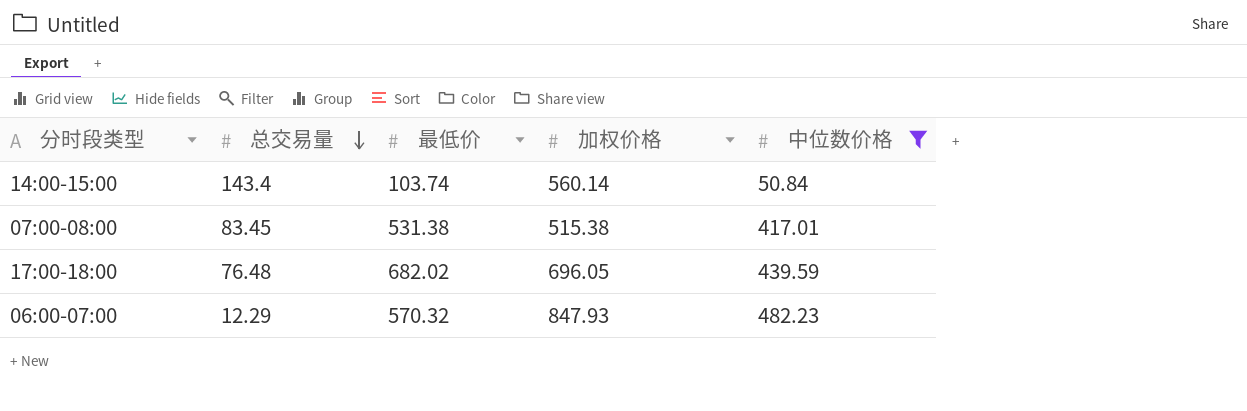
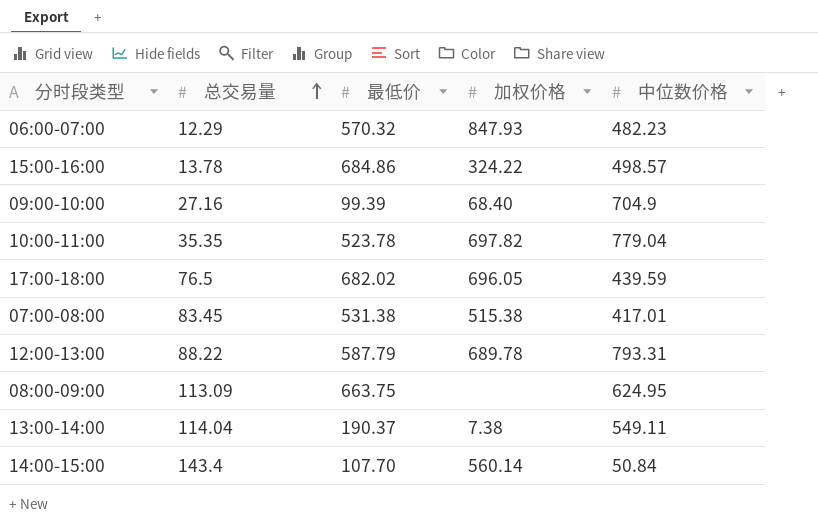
filter: 中位数价格 <= 482.23 -> none
row order: 总交易量 descending -> 总交易量 ascending
17:00-18:00 | 总交易量: 76.48 -> 76.5
14:00-15:00 | 最低价: 103.74 -> 107.70

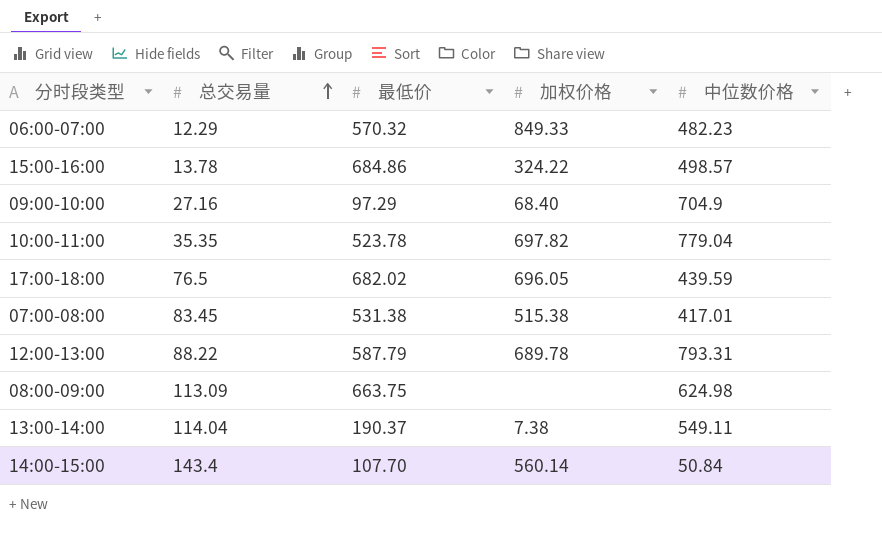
06:00-07:00 | 加权价格: 847.93 -> 849.33
09:00-10:00 | 最低价: 99.39 -> 97.29
08:00-09:00 | 中位数价格: 624.95 -> 624.98

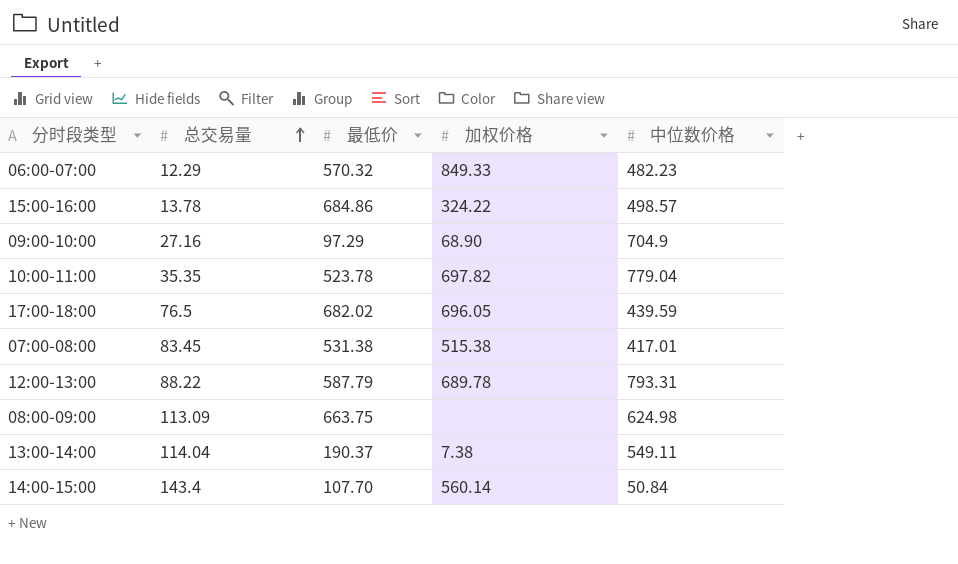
09:00-10:00 | 加权价格: 68.40 -> 68.90

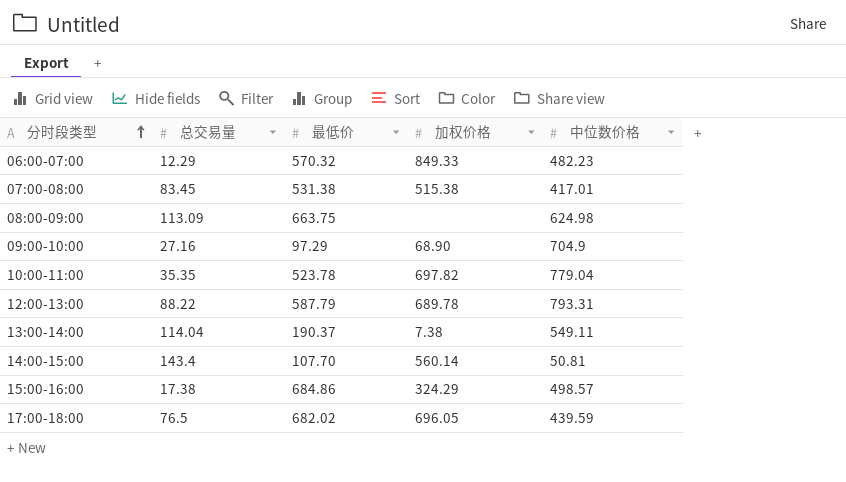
row order: 总交易量 ascending -> 分时段类型 ascending
14:00-15:00 | 中位数价格: 50.84 -> 50.81
15:00-16:00 | 总交易量: 13.78 -> 17.38
15:00-16:00 | 加权价格: 324.22 -> 324.29

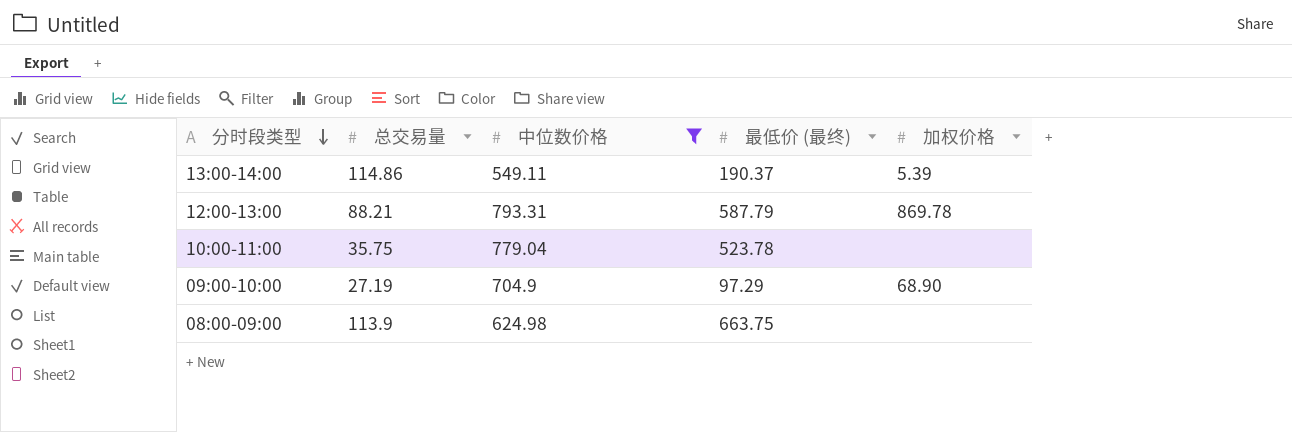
filter: none -> 中位数价格 >= 549.11
row order: 分时段类型 ascending -> 分时段类型 descending
column 中位数价格 | position: 5 -> 3
column name: 最低价 -> 最低价 (最终)
13:00-14:00 | 总交易量: 114.04 -> 114.86
13:00-14:00 | 加权价格: 7.38 -> 5.39
12:00-13:00 | 总交易量: 88.22 -> 88.21
12:00-13:00 | 加权价格: 689.78 -> 869.78
10:00-11:00 | 总交易量: 35.35 -> 35.75
10:00-11:00 | 加权价格: 697.82 -> none
09:00-10:00 | 总交易量: 27.16 -> 27.19
08:00-09:00 | 总交易量: 113.09 -> 113.9

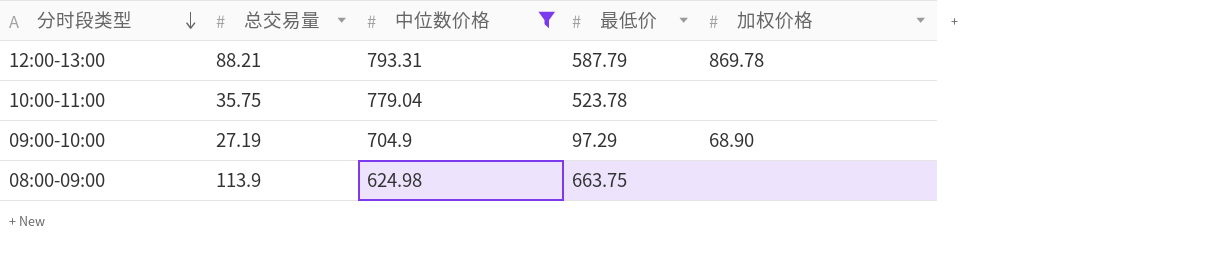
column name: 最低价 (最终) -> 最低价
row 13:00-14:00: 114.86 | 549.11 | 190.37 | 5.39 -> none

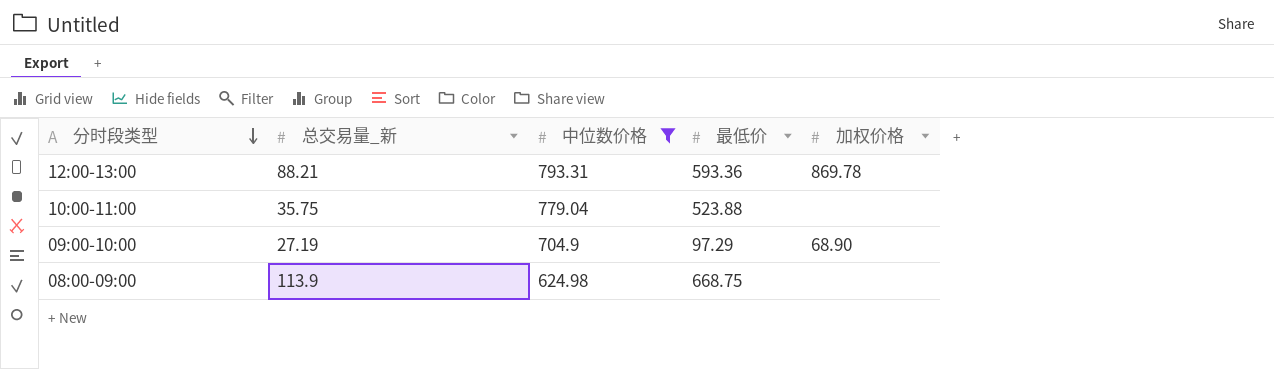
column name: 总交易量 -> 总交易量_新
12:00-13:00 | 最低价: 587.79 -> 593.36
10:00-11:00 | 最低价: 523.78 -> 523.88
08:00-09:00 | 最低价: 663.75 -> 668.75

